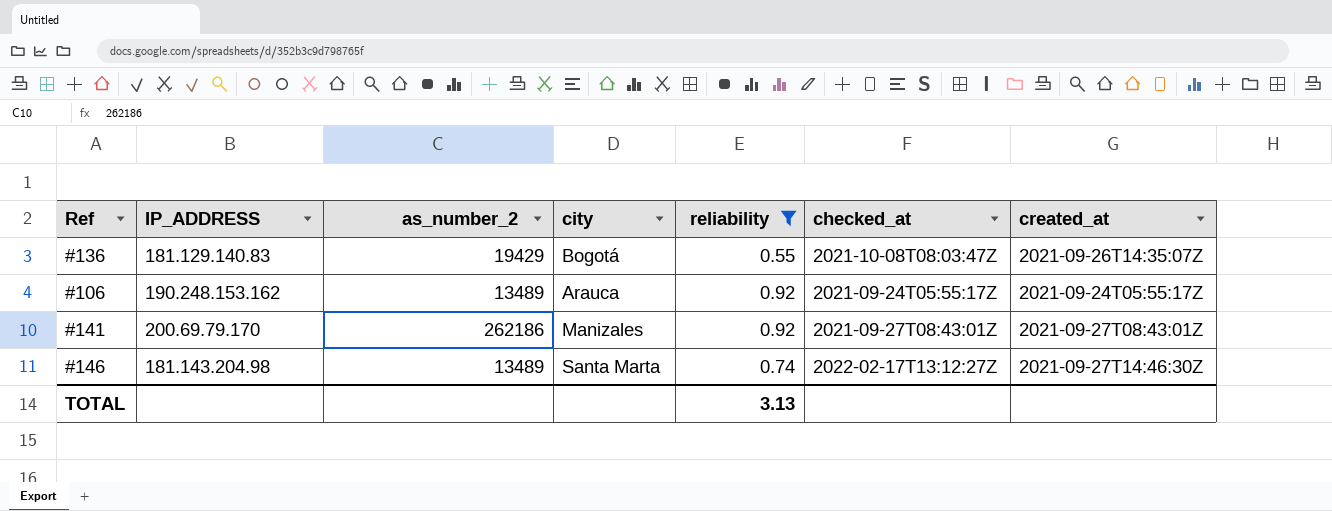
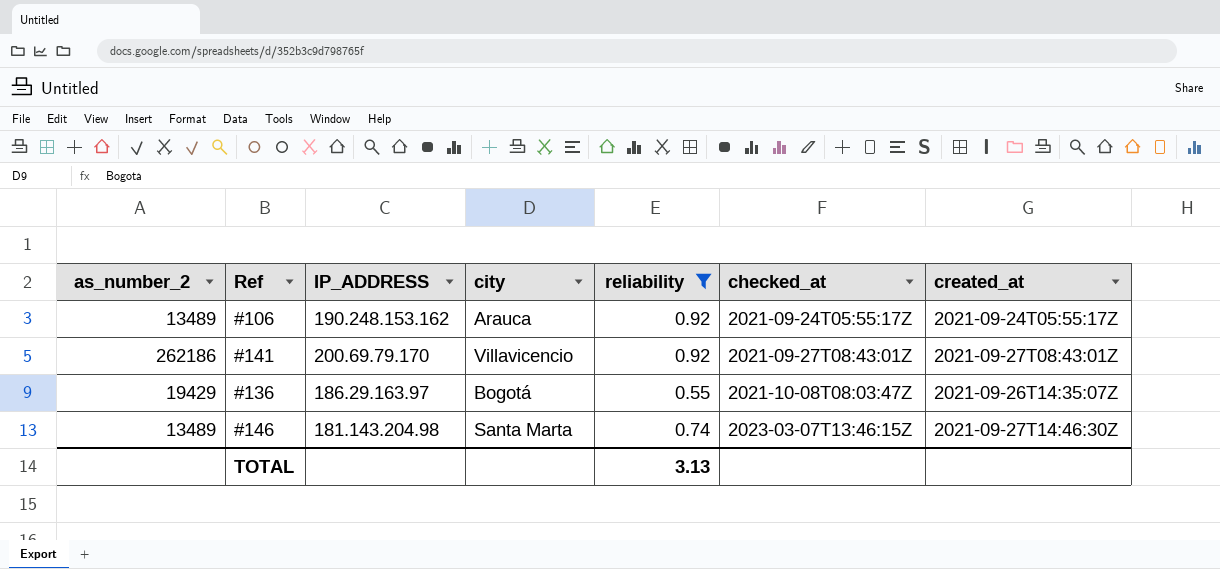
row order: none -> checked_at ascending
column as_number_2 | position: 3 -> 1
#141 | city: Manizales -> Villavicencio
#136 | IP_ADDRESS: 181.129.140.83 -> 186.29.163.97
#146 | checked_at: 2022-02-17T13:12:27Z -> 2023-03-07T13:46:15Z

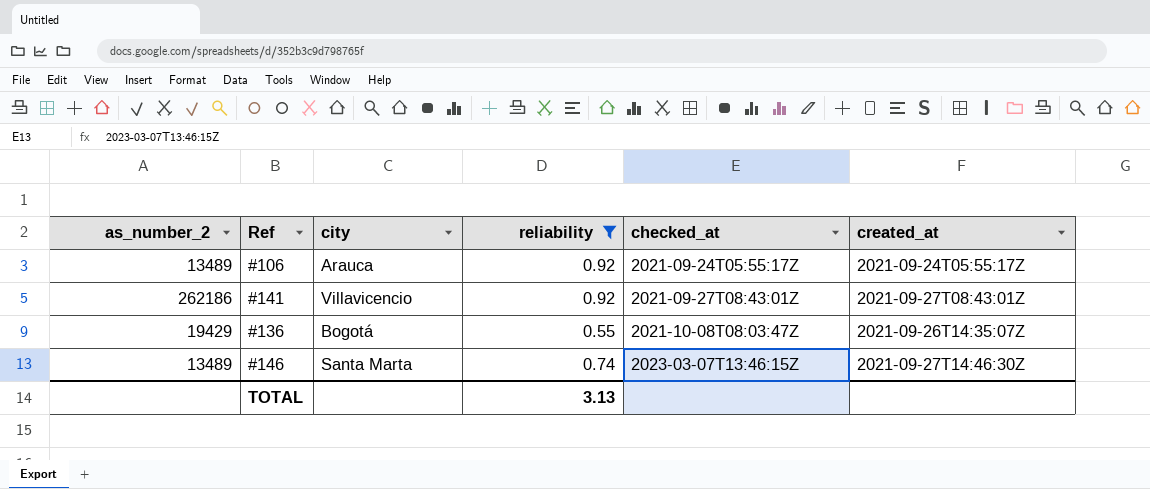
column IP_ADDRESS | position: 3 -> none

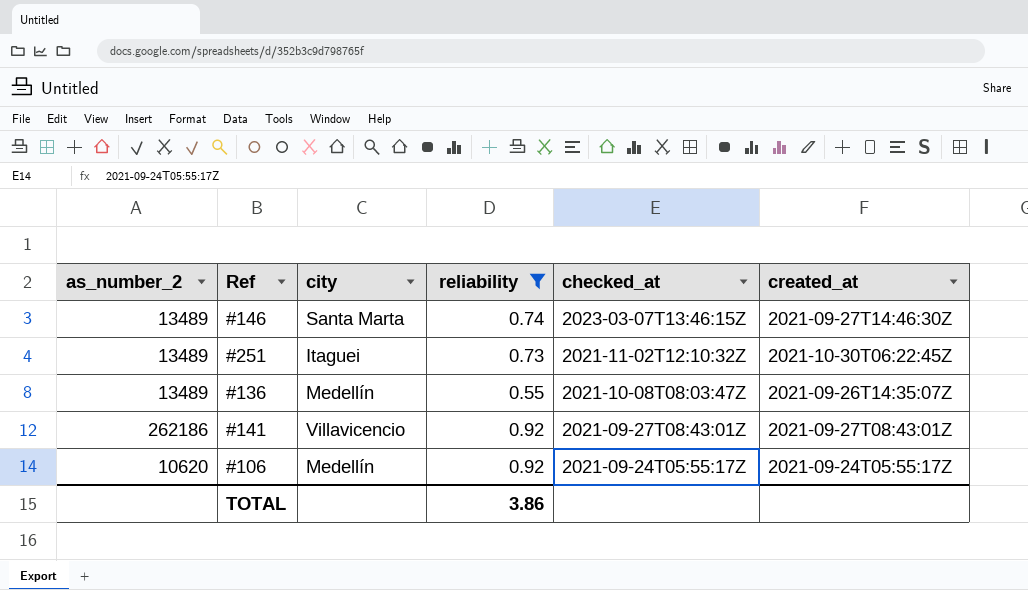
row order: checked_at ascending -> checked_at descending
row #251: none -> 13489 | Itaguei | 0.73 | 2021-11-02T12:10:32Z | 2021-10-30T06:22:45Z
#136 | as_number_2: 19429 -> 13489
#136 | city: Bogotá -> Medellín
#106 | as_number_2: 13489 -> 10620
#106 | city: Arauca -> Medellín
TOTAL | reliability: 3.13 -> 3.86

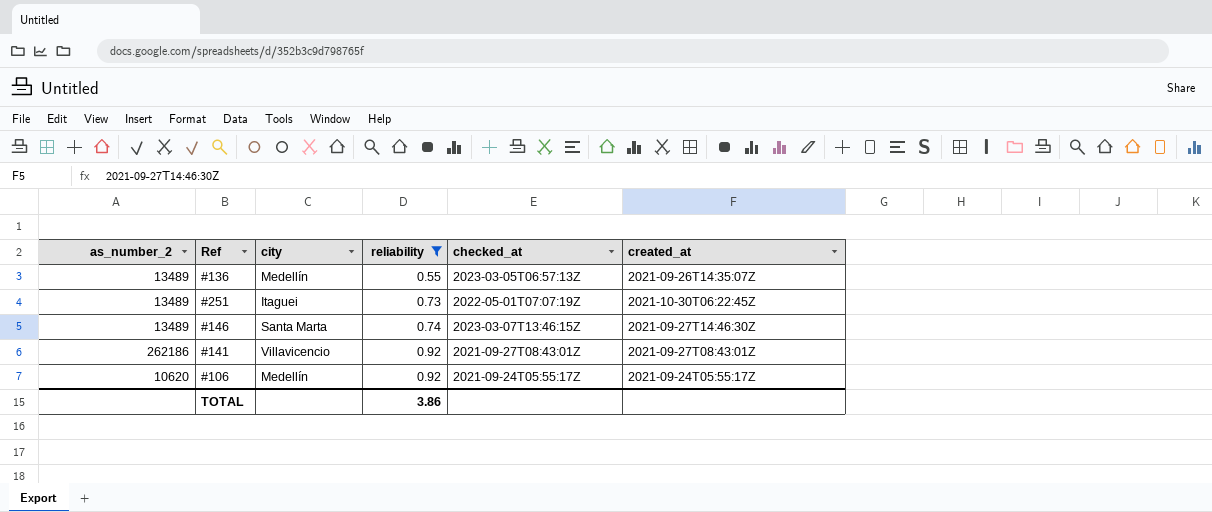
row order: checked_at descending -> reliability ascending
#136 | checked_at: 2021-10-08T08:03:47Z -> 2023-03-05T06:57:13Z
#251 | checked_at: 2021-11-02T12:10:32Z -> 2022-05-01T07:07:19Z

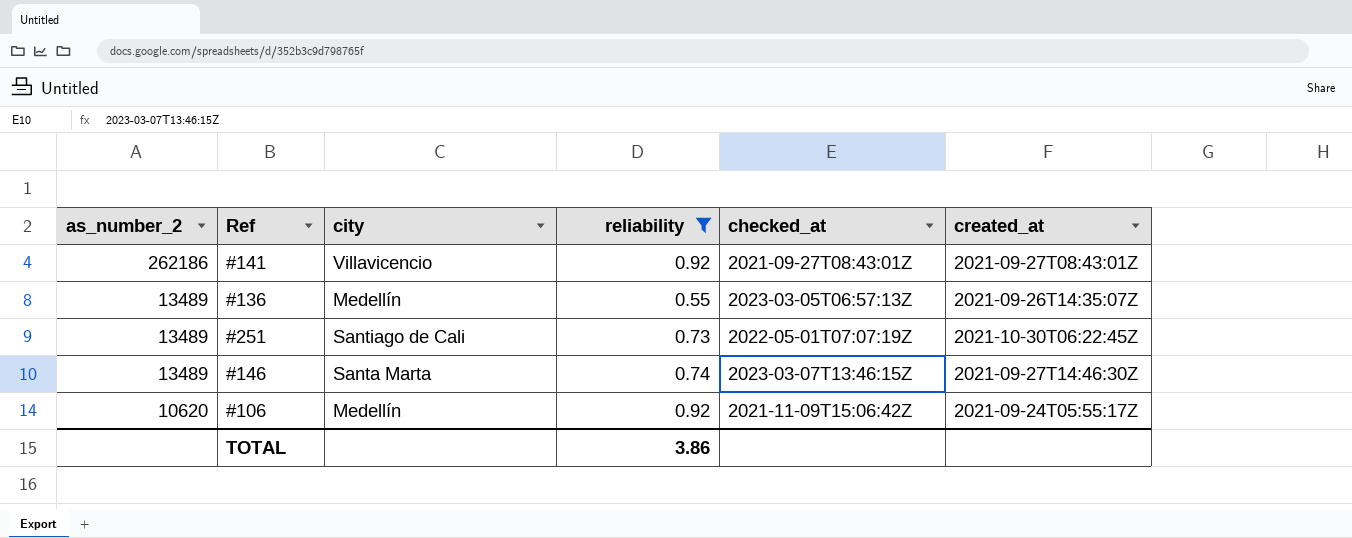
row order: reliability ascending -> as_number_2 descending
#251 | city: Itaguei -> Santiago de Cali
#106 | checked_at: 2021-09-24T05:55:17Z -> 2021-11-09T15:06:42Z

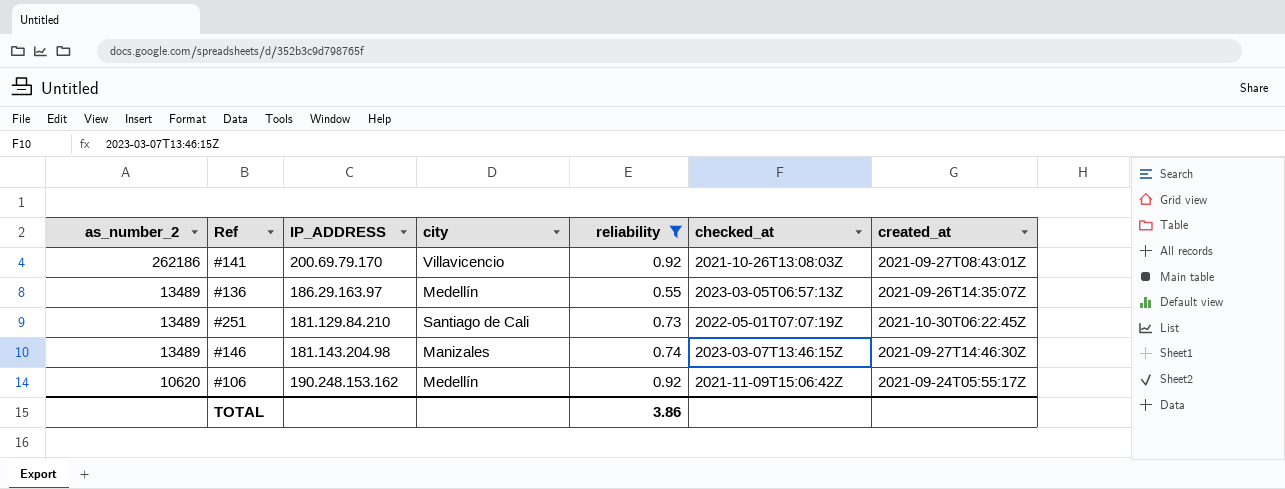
column IP_ADDRESS | position: none -> 3
#141 | checked_at: 2021-09-27T08:43:01Z -> 2021-10-26T13:08:03Z
#146 | city: Santa Marta -> Manizales

